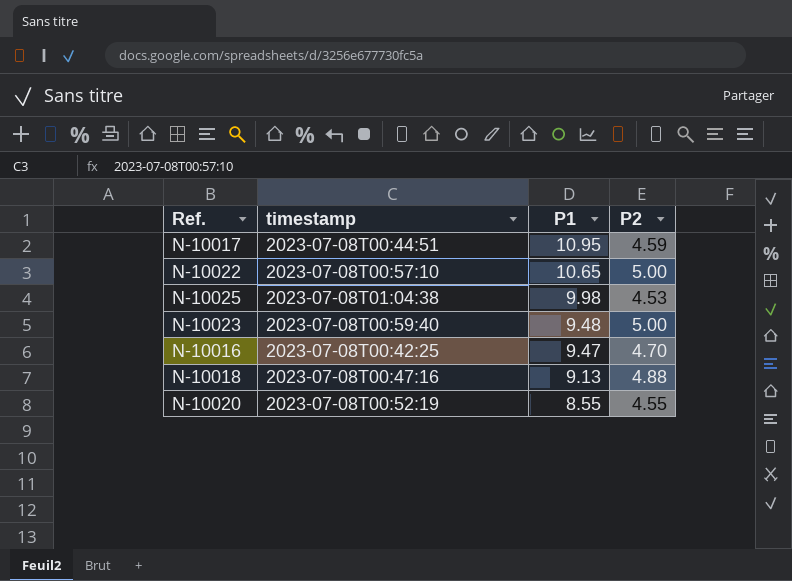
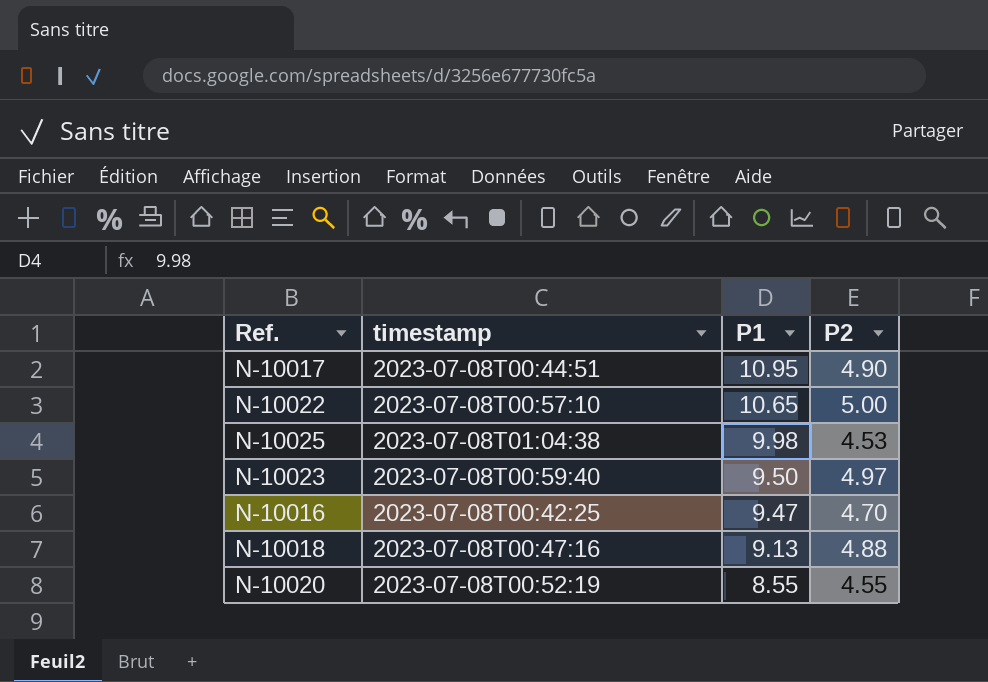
N-10017 | P2: 4.59 -> 4.90
N-10023 | P1: 9.48 -> 9.50
N-10023 | P2: 5.00 -> 4.97

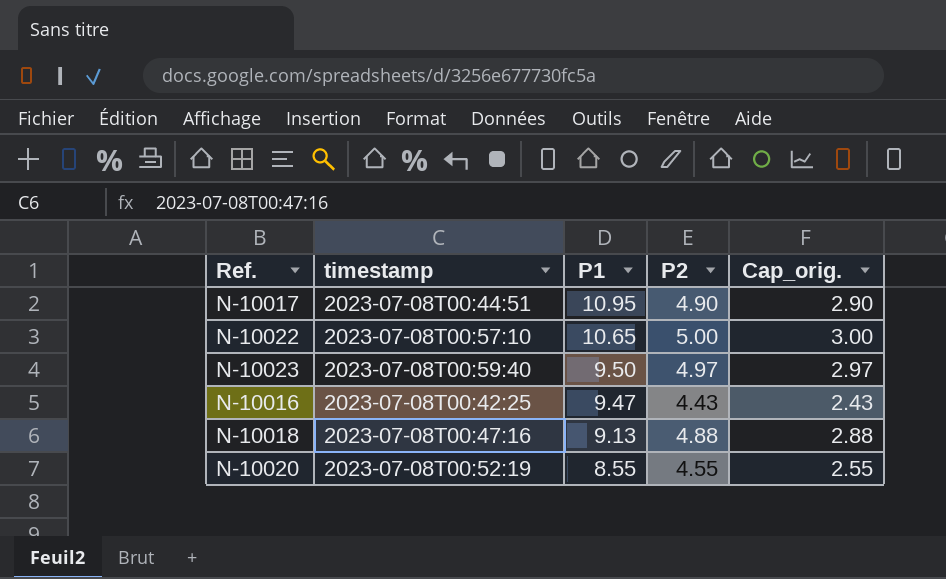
column Cap_orig. | formula: none -> [P2] - 2
row N-10025: 2023-07-08T01:04:38 | 9.98 | 4.53 -> none
N-10016 | P2: 4.70 -> 4.43

